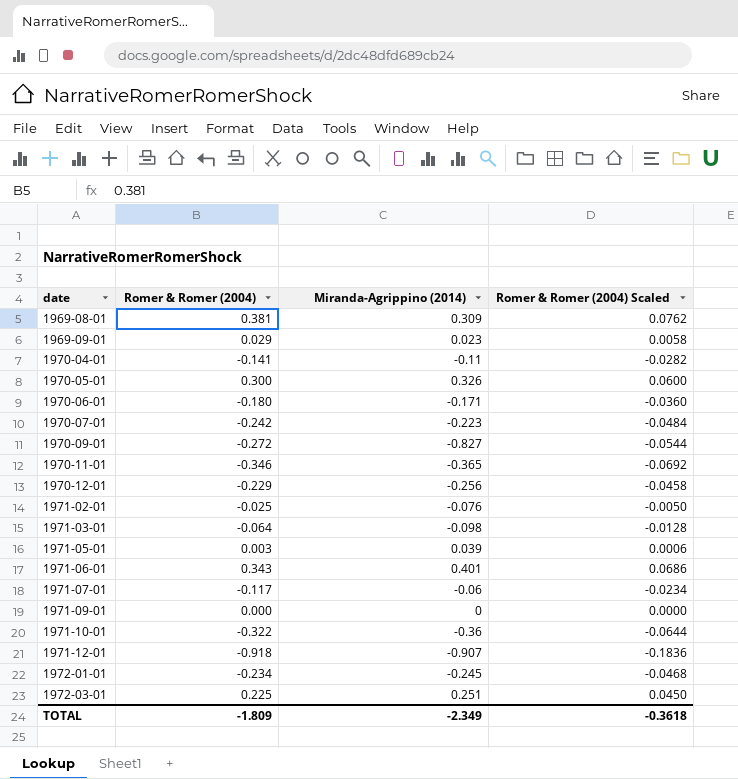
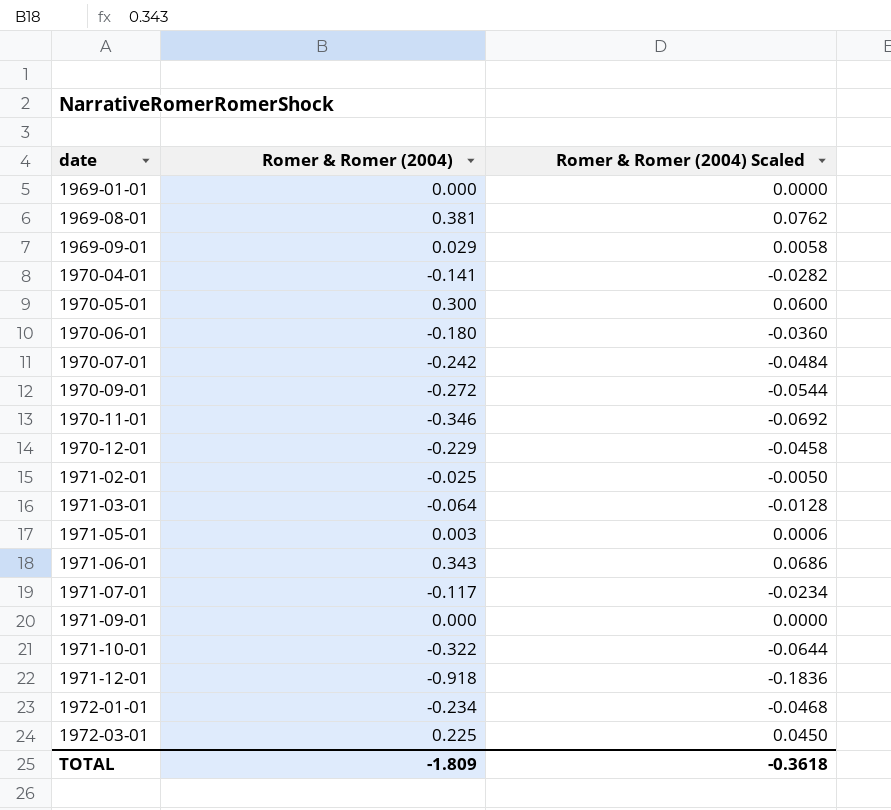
column Miranda-Agrippino (2014) | position: 3 -> none
row 1969-01-01: none -> 0.000 | 0.0000

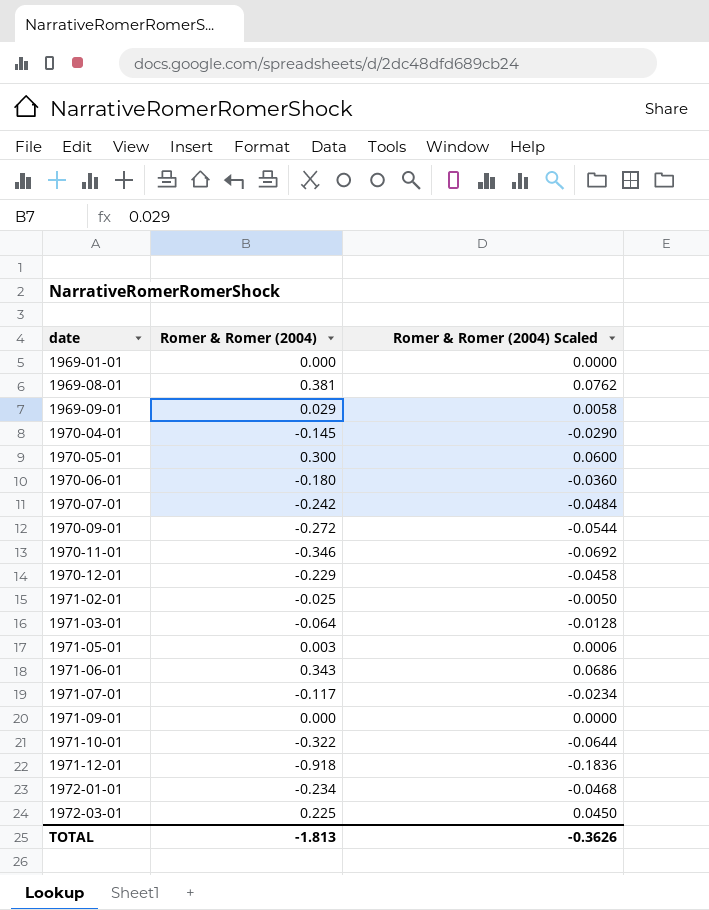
1970-04-01 | Romer & Romer (2004): -0.141 -> -0.145
1970-04-01 | Romer & Romer (2004) Scaled: -0.0282 -> -0.0290
TOTAL | Romer & Romer (2004): -1.809 -> -1.813
TOTAL | Romer & Romer (2004) Scaled: -0.3618 -> -0.3626

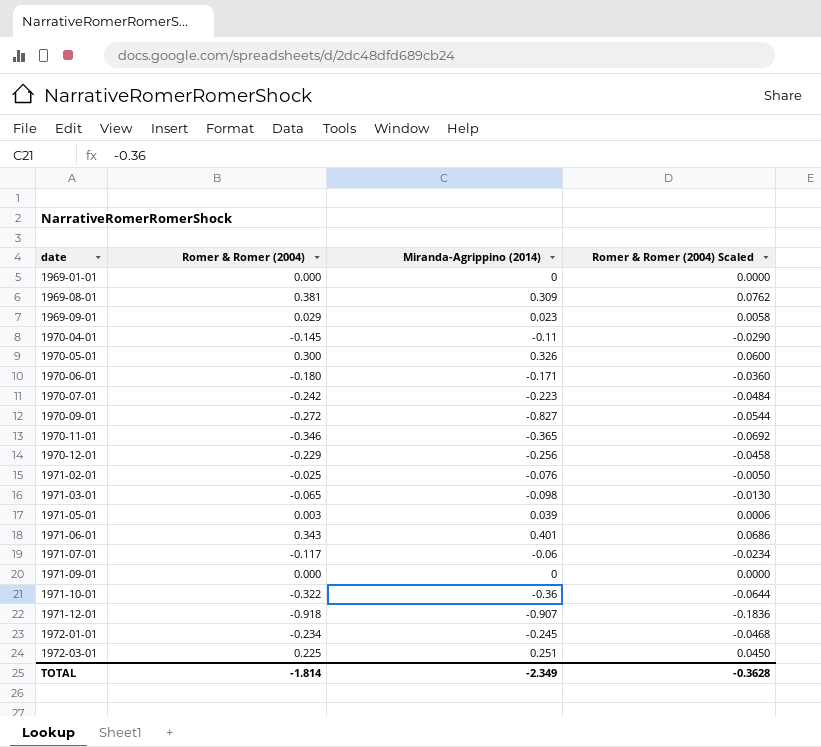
column Miranda-Agrippino (2014) | position: none -> 3
1971-03-01 | Romer & Romer (2004): -0.064 -> -0.065
1971-03-01 | Romer & Romer (2004) Scaled: -0.0128 -> -0.0130
TOTAL | Romer & Romer (2004): -1.813 -> -1.814
TOTAL | Romer & Romer (2004) Scaled: -0.3626 -> -0.3628

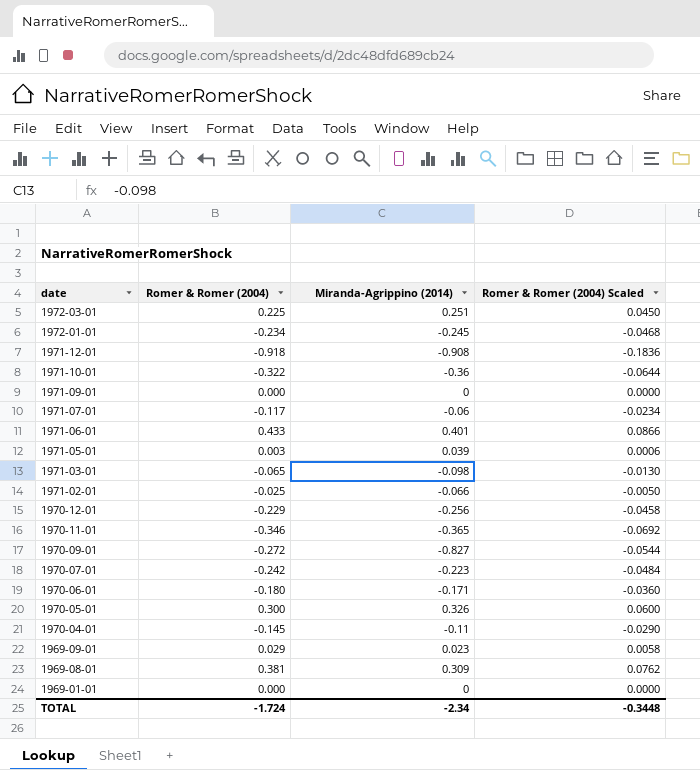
row order: date ascending -> date descending
1971-12-01 | Miranda-Agrippino (2014): -0.907 -> -0.908
1971-06-01 | Romer & Romer (2004): 0.343 -> 0.433
1971-06-01 | Romer & Romer (2004) Scaled: 0.0686 -> 0.0866
1971-02-01 | Miranda-Agrippino (2014): -0.076 -> -0.066
TOTAL | Romer & Romer (2004): -1.814 -> -1.724
TOTAL | Miranda-Agrippino (2014): -2.349 -> -2.34
TOTAL | Romer & Romer (2004) Scaled: -0.3628 -> -0.3448

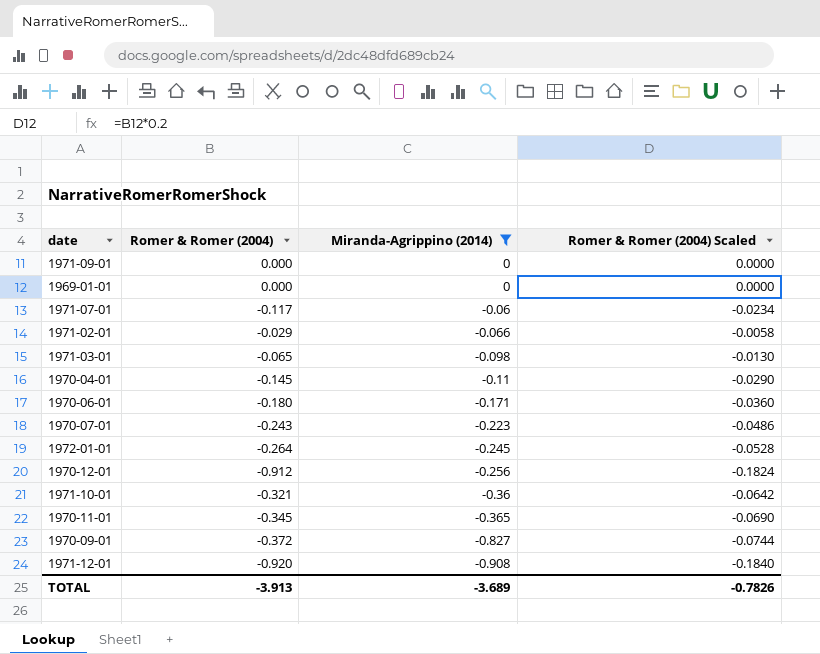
filter: none -> Miranda-Agrippino (2014) <= 0
row order: date descending -> Miranda-Agrippino (2014) descending
1971-02-01 | Romer & Romer (2004): -0.025 -> -0.029
1971-02-01 | Romer & Romer (2004) Scaled: -0.0050 -> -0.0058
1970-07-01 | Romer & Romer (2004): -0.242 -> -0.243
1970-07-01 | Romer & Romer (2004) Scaled: -0.0484 -> -0.0486
1972-01-01 | Romer & Romer (2004): -0.234 -> -0.264
1972-01-01 | Romer & Romer (2004) Scaled: -0.0468 -> -0.0528
1970-12-01 | Romer & Romer (2004): -0.229 -> -0.912
1970-12-01 | Romer & Romer (2004) Scaled: -0.0458 -> -0.1824
1971-10-01 | Romer & Romer (2004): -0.322 -> -0.321
1971-10-01 | Romer & Romer (2004) Scaled: -0.0644 -> -0.0642
1970-11-01 | Romer & Romer (2004): -0.346 -> -0.345
1970-11-01 | Romer & Romer (2004) Scaled: -0.0692 -> -0.0690
1970-09-01 | Romer & Romer (2004): -0.272 -> -0.372
1970-09-01 | Romer & Romer (2004) Scaled: -0.0544 -> -0.0744
1971-12-01 | Romer & Romer (2004): -0.918 -> -0.920
1971-12-01 | Romer & Romer (2004) Scaled: -0.1836 -> -0.1840
TOTAL | Romer & Romer (2004): -1.724 -> -3.913
TOTAL | Miranda-Agrippino (2014): -2.34 -> -3.689
TOTAL | Romer & Romer (2004) Scaled: -0.3448 -> -0.7826

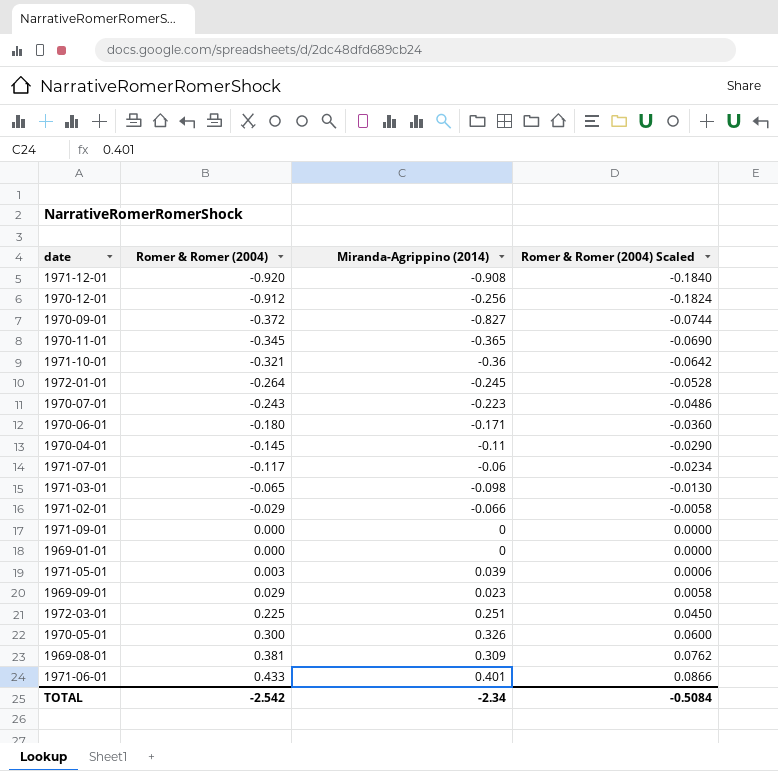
filter: Miranda-Agrippino (2014) <= 0 -> none
row order: Miranda-Agrippino (2014) descending -> Romer & Romer (2004) ascending
TOTAL | Romer & Romer (2004): -3.913 -> -2.542
TOTAL | Miranda-Agrippino (2014): -3.689 -> -2.34
TOTAL | Romer & Romer (2004) Scaled: -0.7826 -> -0.5084

